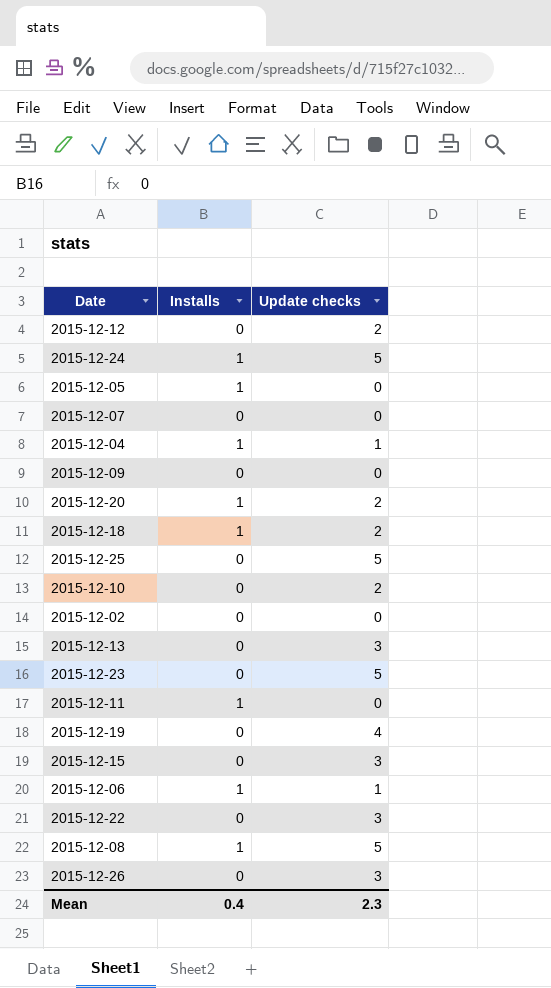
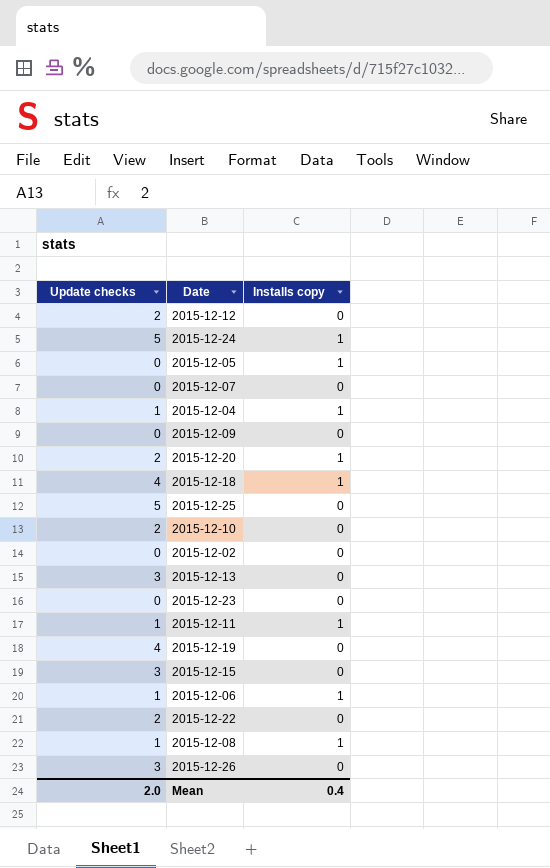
column Update checks | position: 3 -> 1
column name: Installs -> Installs copy
2015-12-18 | Update checks: 2 -> 4
2015-12-23 | Update checks: 5 -> 0
2015-12-11 | Update checks: 0 -> 1
2015-12-22 | Update checks: 3 -> 2
2015-12-08 | Update checks: 5 -> 1
Mean | Update checks: 2.3 -> 2.0

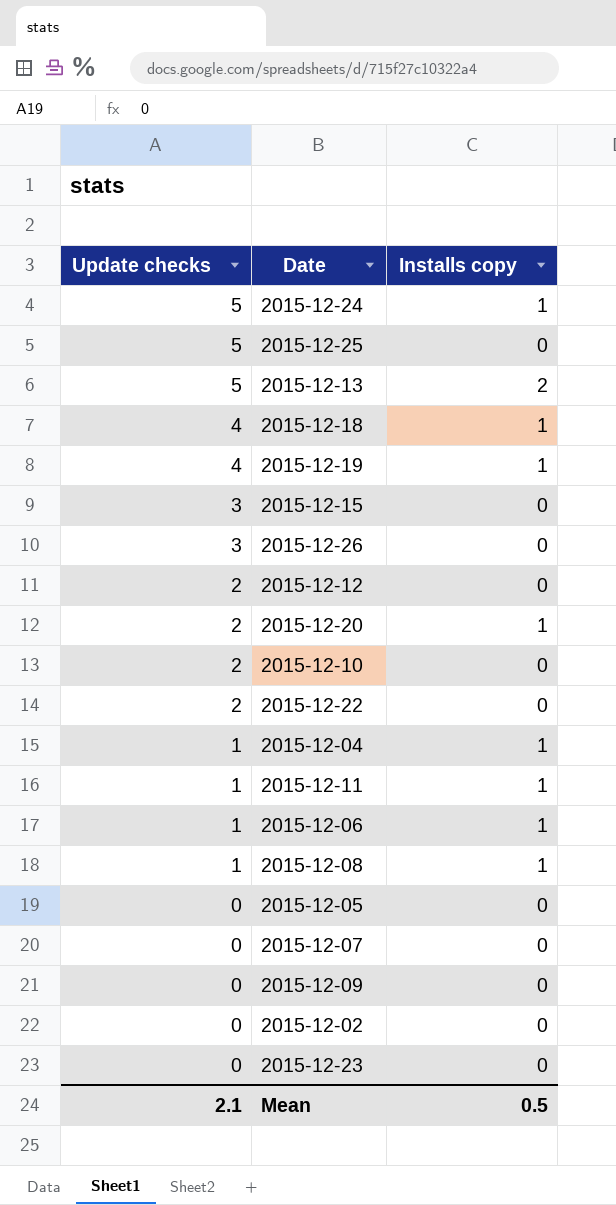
row order: none -> Update checks descending
2015-12-13 | Update checks: 3 -> 5
2015-12-13 | Installs copy: 0 -> 2
2015-12-19 | Installs copy: 0 -> 1
2015-12-05 | Installs copy: 1 -> 0
Mean | Update checks: 2.0 -> 2.1
Mean | Installs copy: 0.4 -> 0.5

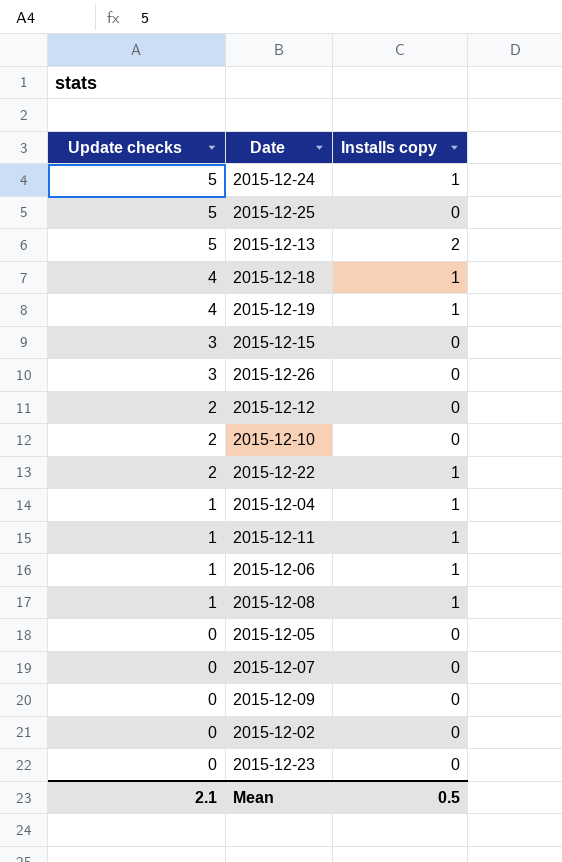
row 2015-12-20: 2 | 1 -> none
2015-12-22 | Installs copy: 0 -> 1

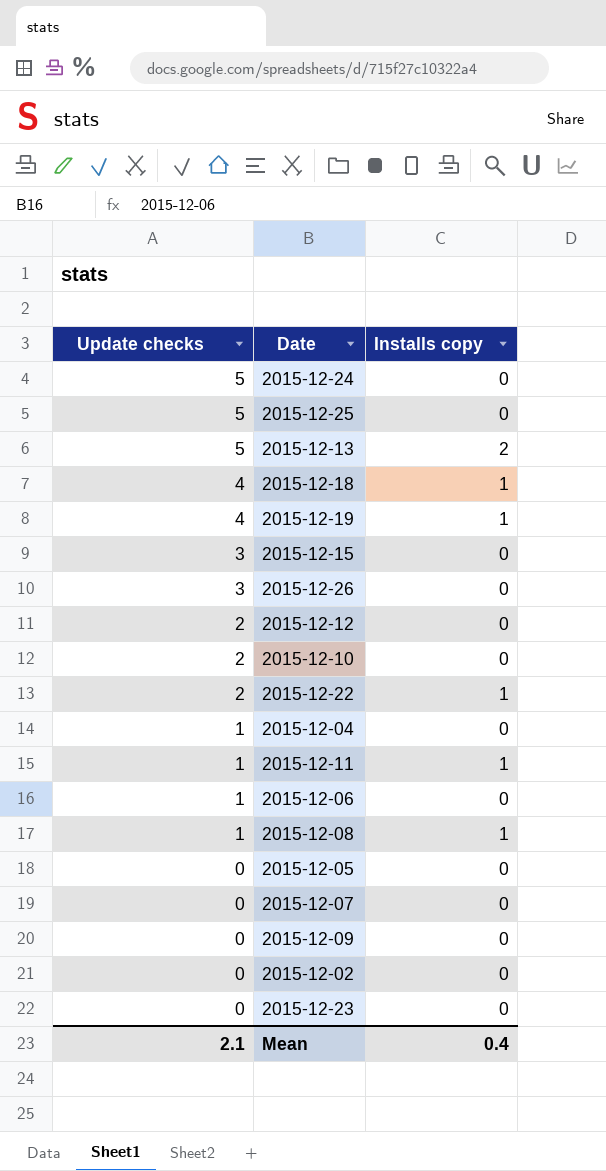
2015-12-24 | Installs copy: 1 -> 0
2015-12-04 | Installs copy: 1 -> 0
2015-12-06 | Installs copy: 1 -> 0
Mean | Installs copy: 0.5 -> 0.4

